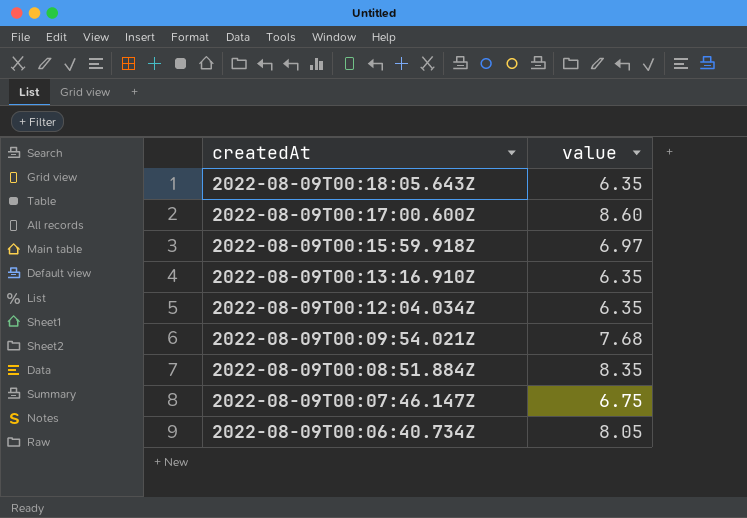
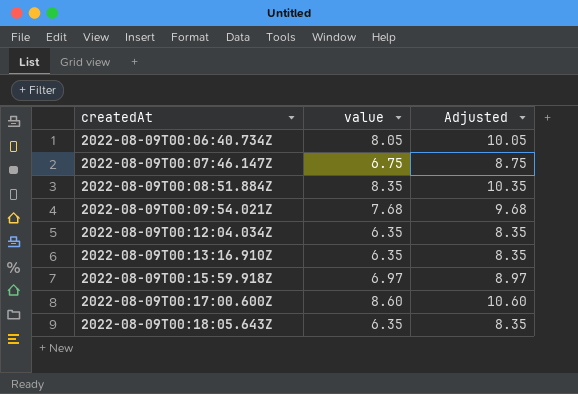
row order: createdAt descending -> createdAt ascending
column Adjusted | formula: none -> [value] + 2

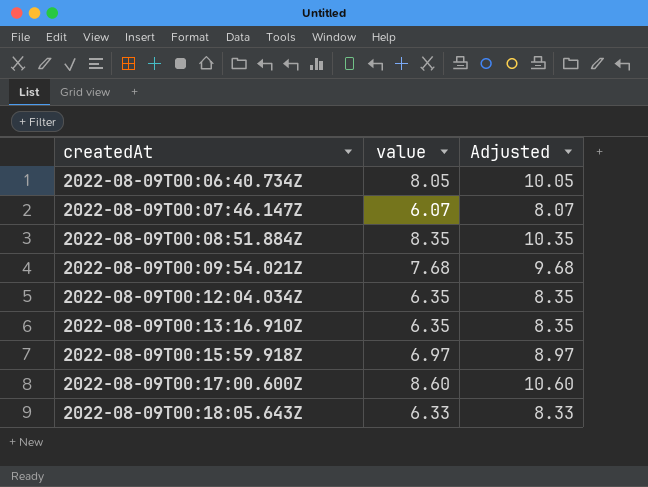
2022-08-09T00:07:46.147Z | value: 6.75 -> 6.07
2022-08-09T00:07:46.147Z | Adjusted: 8.75 -> 8.07
2022-08-09T00:18:05.643Z | value: 6.35 -> 6.33
2022-08-09T00:18:05.643Z | Adjusted: 8.35 -> 8.33

